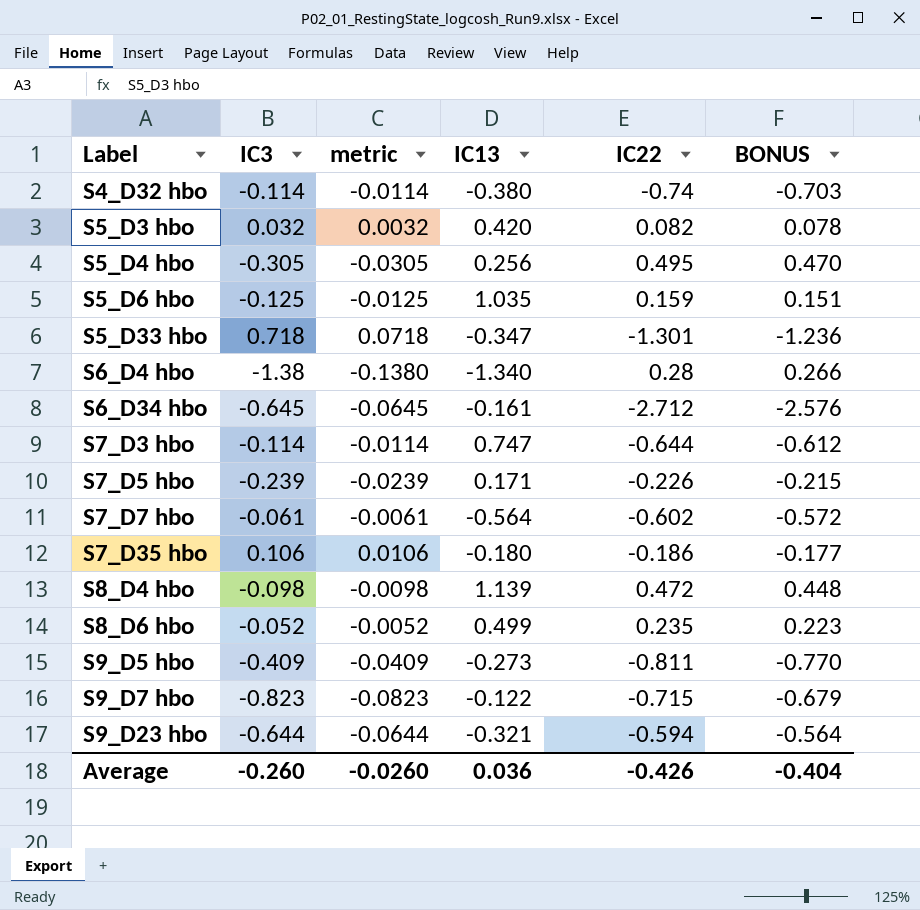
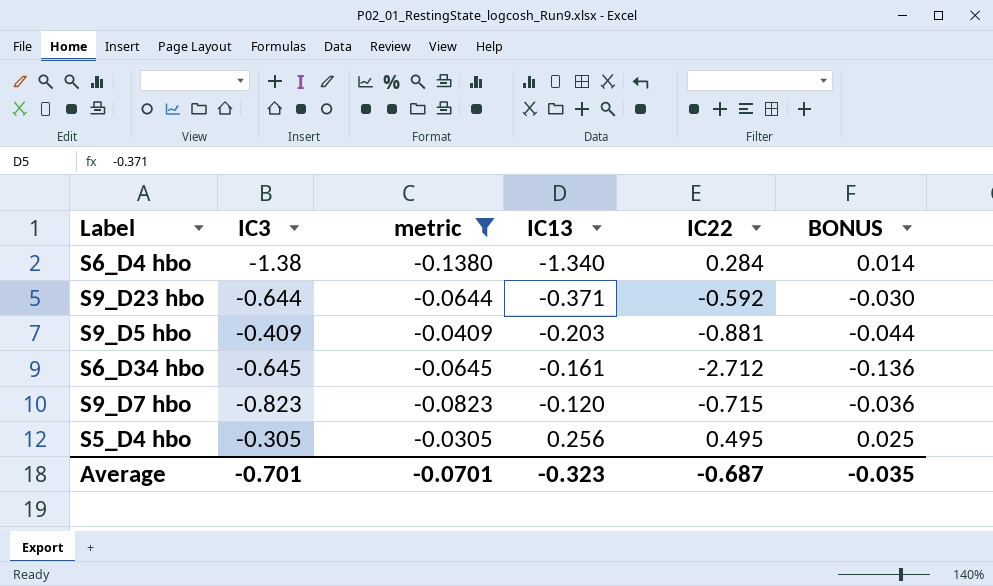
filter: none -> metric <= -0.0305
row order: Label ascending -> IC13 ascending
column BONUS | formula: [IC22] * 0.95 -> [IC22] * 0.05
S6_D4 hbo | IC22: 0.28 -> 0.284
S9_D23 hbo | IC13: -0.321 -> -0.371
S9_D23 hbo | IC22: -0.594 -> -0.592
S9_D5 hbo | IC13: -0.273 -> -0.203
S9_D5 hbo | IC22: -0.811 -> -0.881
S9_D7 hbo | IC13: -0.122 -> -0.120
Average | IC3: -0.260 -> -0.701
Average | metric: -0.0260 -> -0.0701
Average | IC13: 0.036 -> -0.323
Average | IC22: -0.426 -> -0.687
Average | BONUS: -0.404 -> -0.035

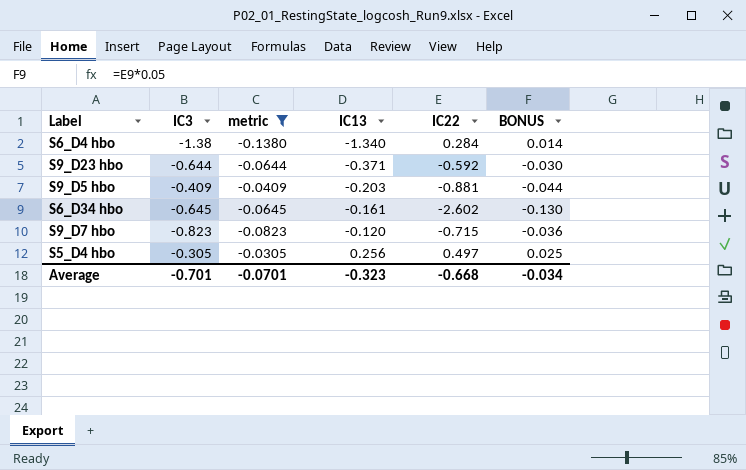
S6_D34 hbo | IC22: -2.712 -> -2.602
S6_D34 hbo | BONUS: -0.136 -> -0.130
S5_D4 hbo | IC22: 0.495 -> 0.497
Average | IC22: -0.687 -> -0.668
Average | BONUS: -0.035 -> -0.034

